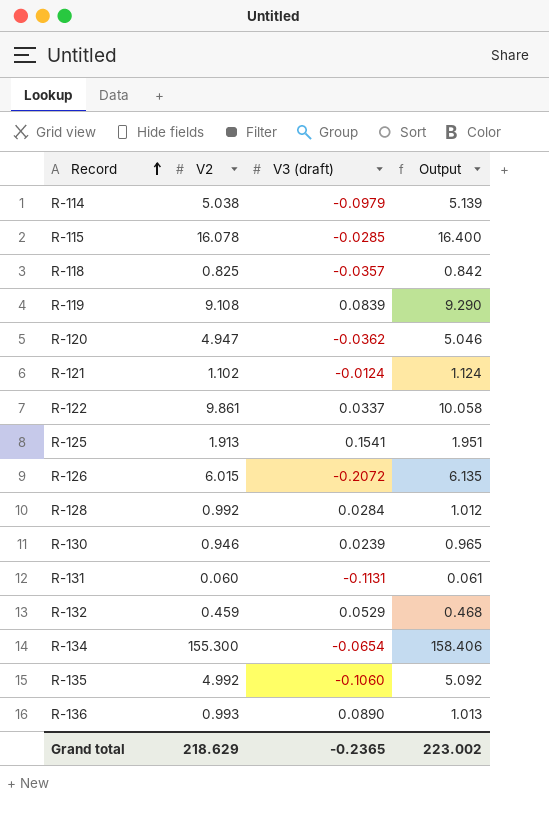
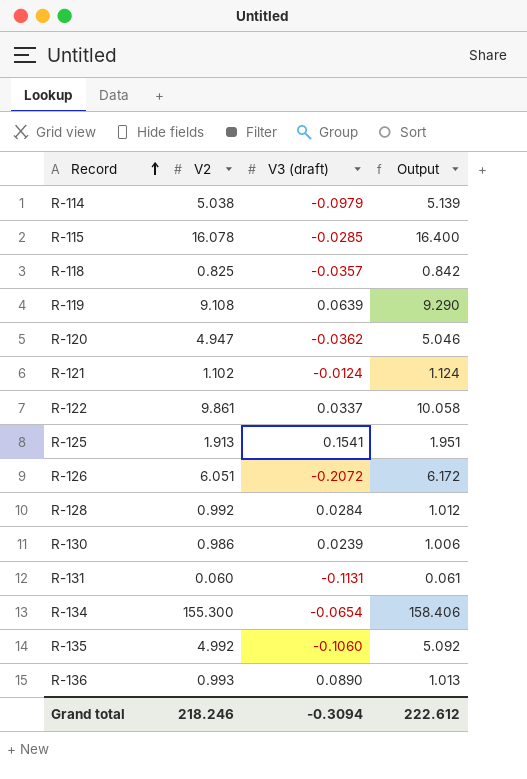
row R-132: 0.459 | 0.0529 | 0.468 -> none
R-119 | V3 (draft): 0.0839 -> 0.0639
R-126 | V2: 6.015 -> 6.051
R-126 | Output: 6.135 -> 6.172
R-130 | V2: 0.946 -> 0.986
R-130 | Output: 0.965 -> 1.006
Grand total | V2: 218.629 -> 218.246
Grand total | V3 (draft): -0.2365 -> -0.3094
Grand total | Output: 223.002 -> 222.612

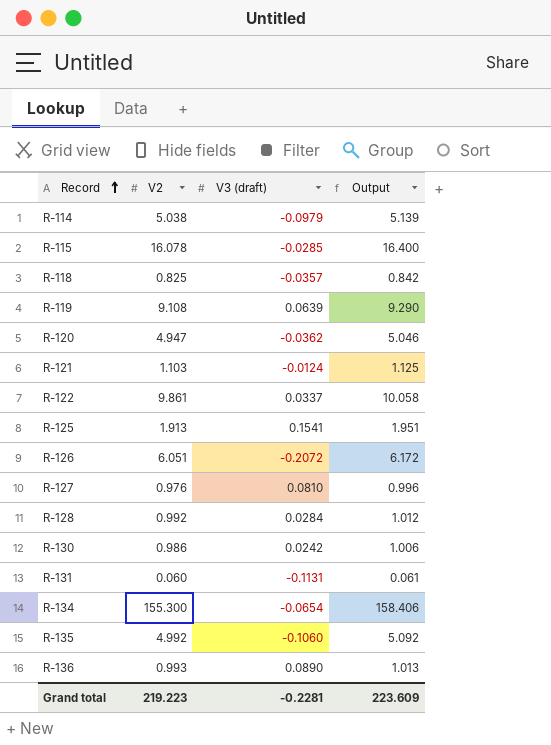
R-121 | V2: 1.102 -> 1.103
R-121 | Output: 1.124 -> 1.125
row R-127: none -> 0.976 | 0.0810 | 0.996
R-130 | V3 (draft): 0.0239 -> 0.0242
Grand total | V2: 218.246 -> 219.223
Grand total | V3 (draft): -0.3094 -> -0.2281
Grand total | Output: 222.612 -> 223.609

